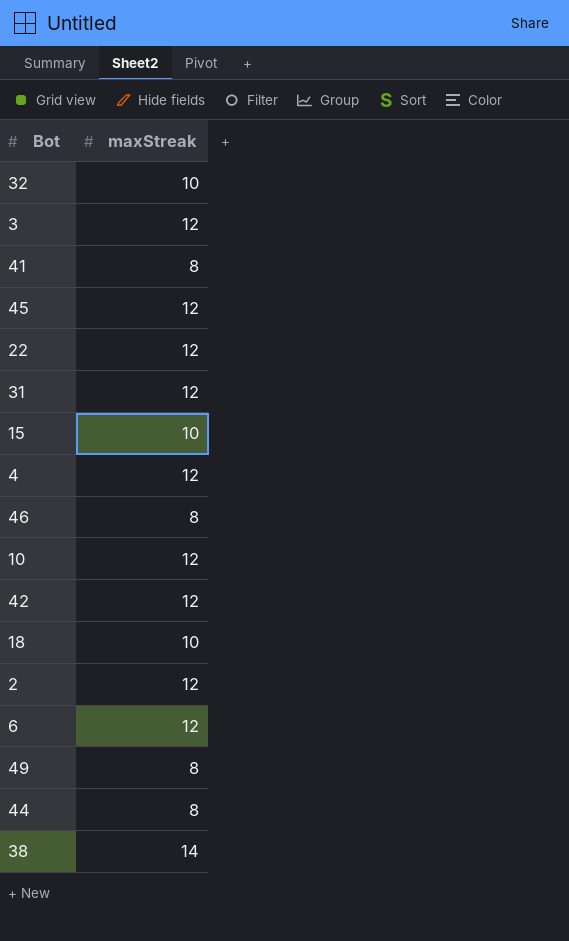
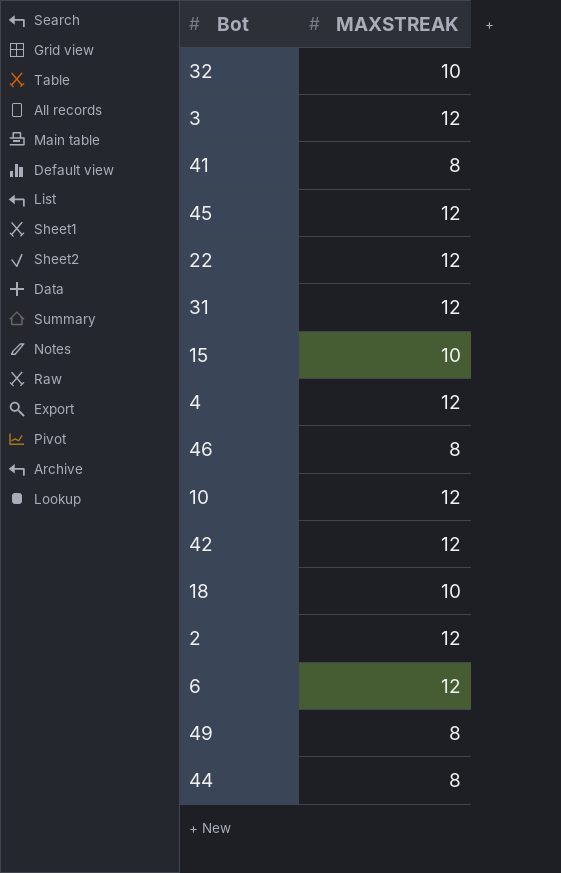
column name: maxStreak -> MAXSTREAK
row 38: 14 -> none

